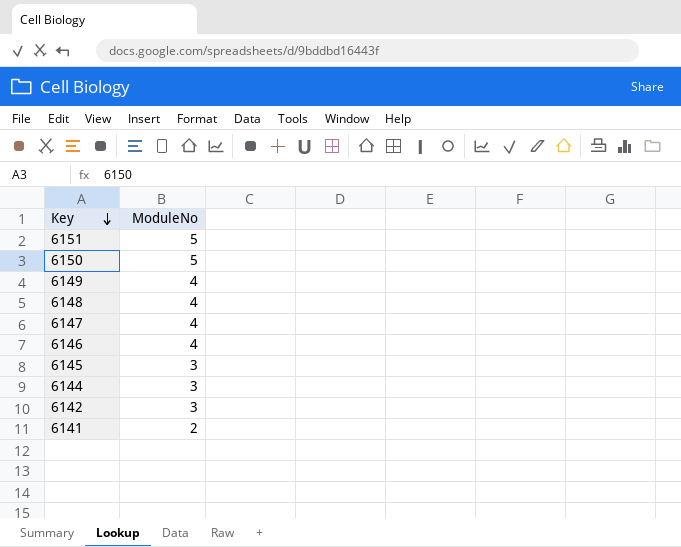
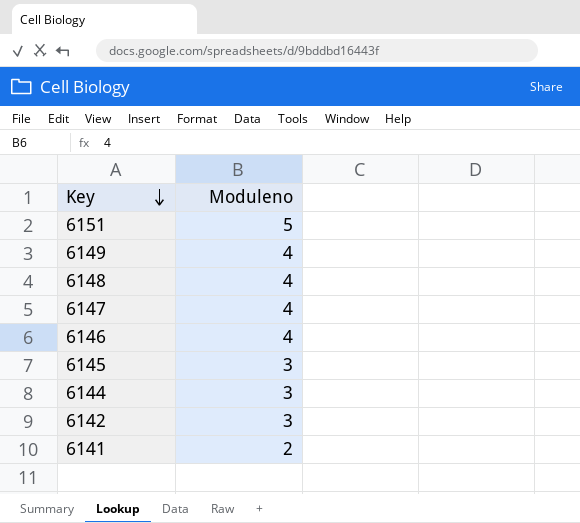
column name: ModuleNo -> Moduleno
row 6150: 5 -> none

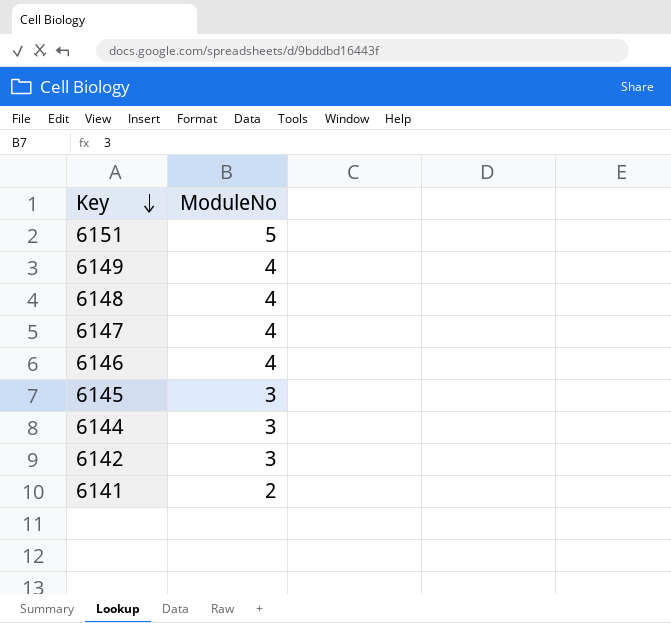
column name: Moduleno -> ModuleNo

